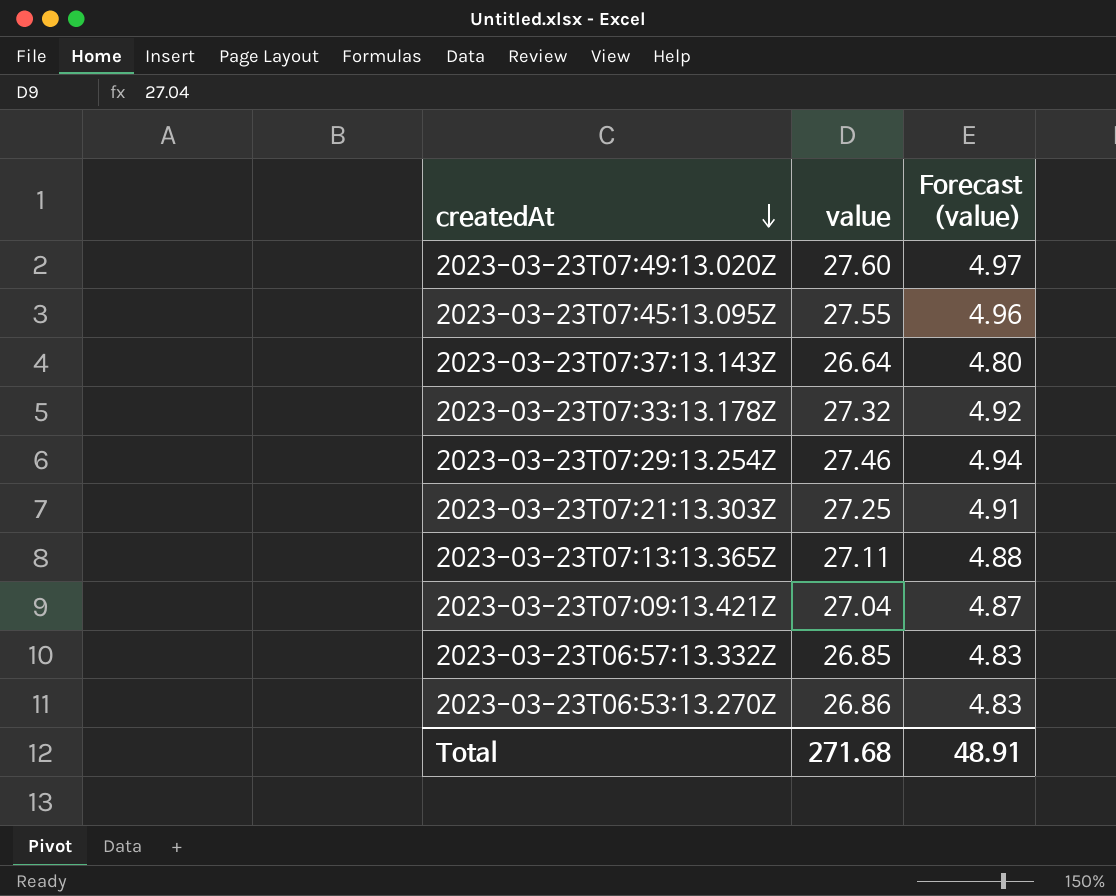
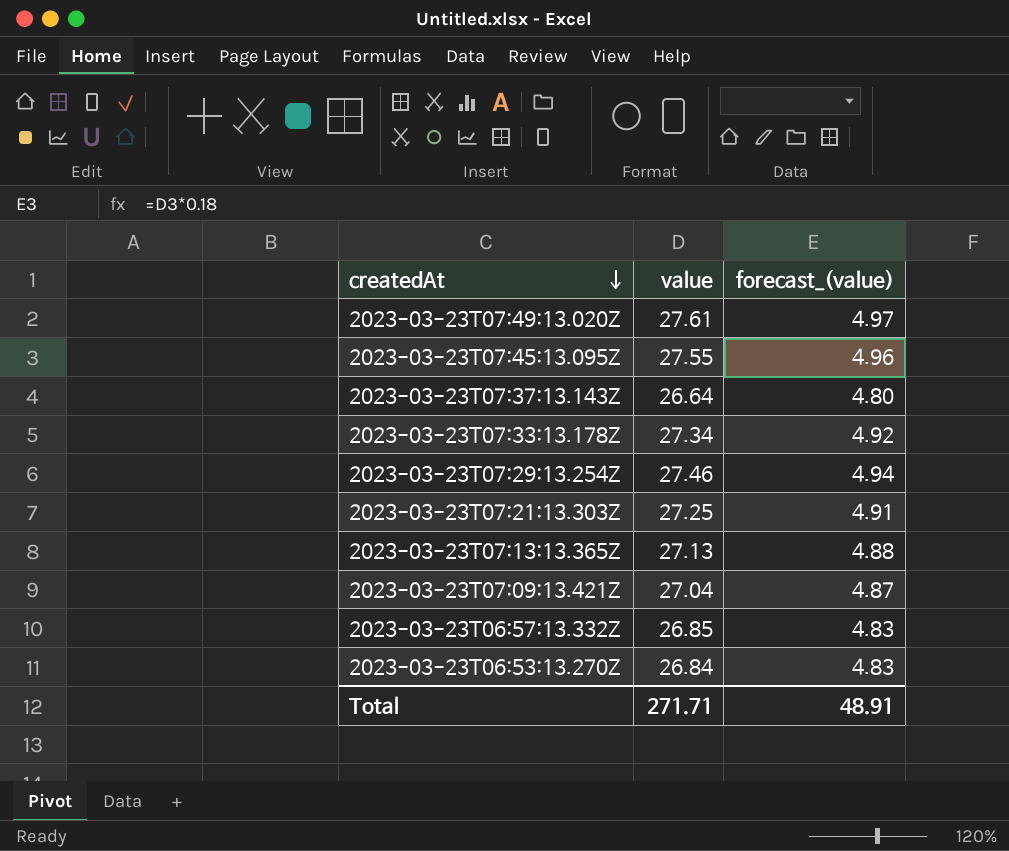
column name: Forecast (value) -> forecast_(value)
2023-03-23T07:49:13.020Z | value: 27.60 -> 27.61
2023-03-23T07:33:13.178Z | value: 27.32 -> 27.34
2023-03-23T07:13:13.365Z | value: 27.11 -> 27.13
2023-03-23T06:53:13.270Z | value: 26.86 -> 26.84
Total | value: 271.68 -> 271.71

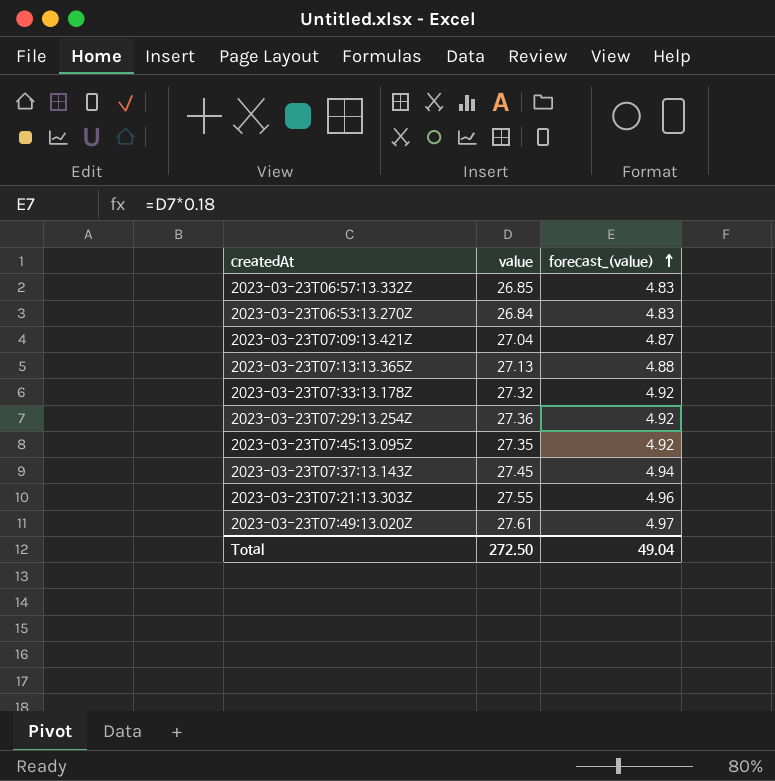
row order: createdAt descending -> forecast_(value) ascending
2023-03-23T07:33:13.178Z | value: 27.34 -> 27.32
2023-03-23T07:29:13.254Z | value: 27.46 -> 27.36
2023-03-23T07:29:13.254Z | forecast_(value): 4.94 -> 4.92
2023-03-23T07:45:13.095Z | value: 27.55 -> 27.35
2023-03-23T07:45:13.095Z | forecast_(value): 4.96 -> 4.92
2023-03-23T07:37:13.143Z | value: 26.64 -> 27.45
2023-03-23T07:37:13.143Z | forecast_(value): 4.80 -> 4.94
2023-03-23T07:21:13.303Z | value: 27.25 -> 27.55
2023-03-23T07:21:13.303Z | forecast_(value): 4.91 -> 4.96
Total | value: 271.71 -> 272.50
Total | forecast_(value): 48.91 -> 49.04

